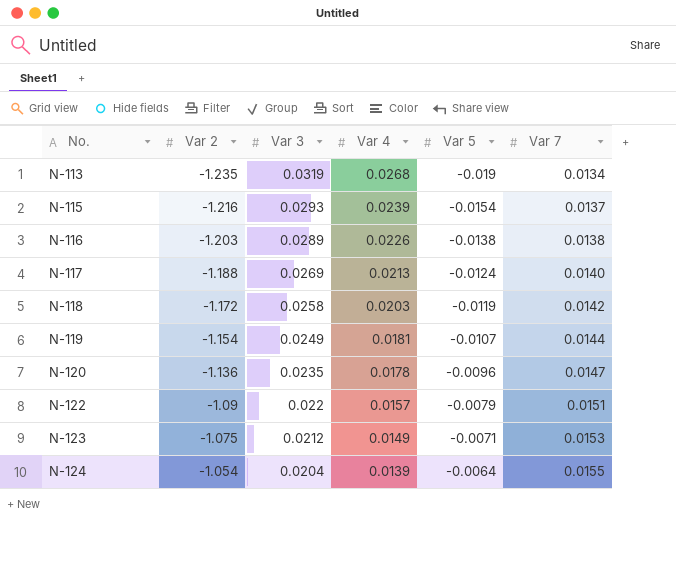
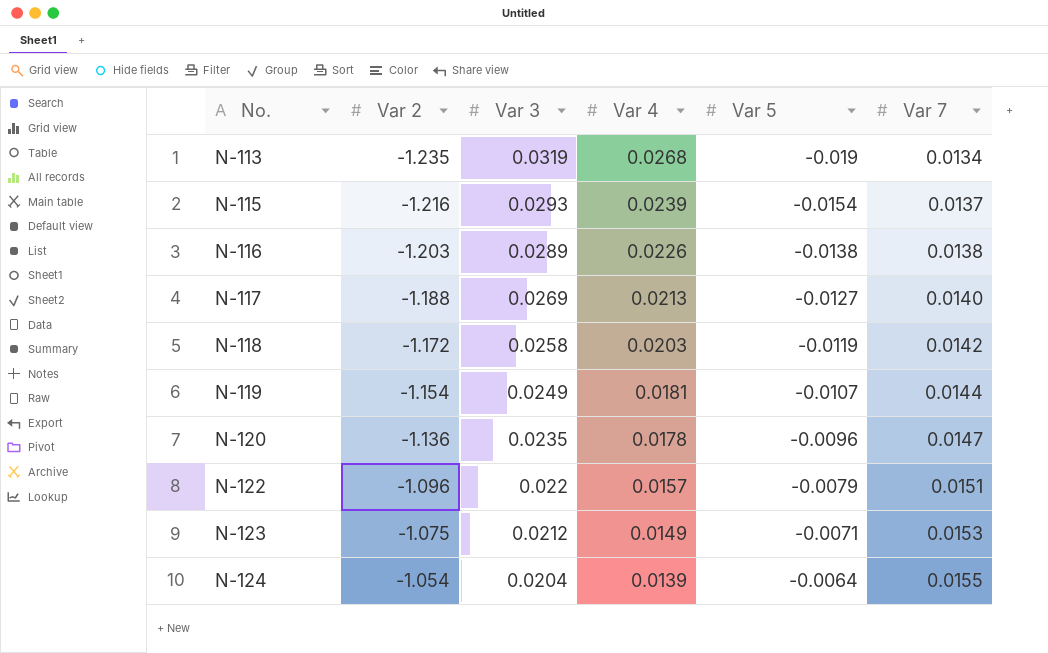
N-117 | Var 5: -0.0124 -> -0.0127
N-122 | Var 2: -1.09 -> -1.096

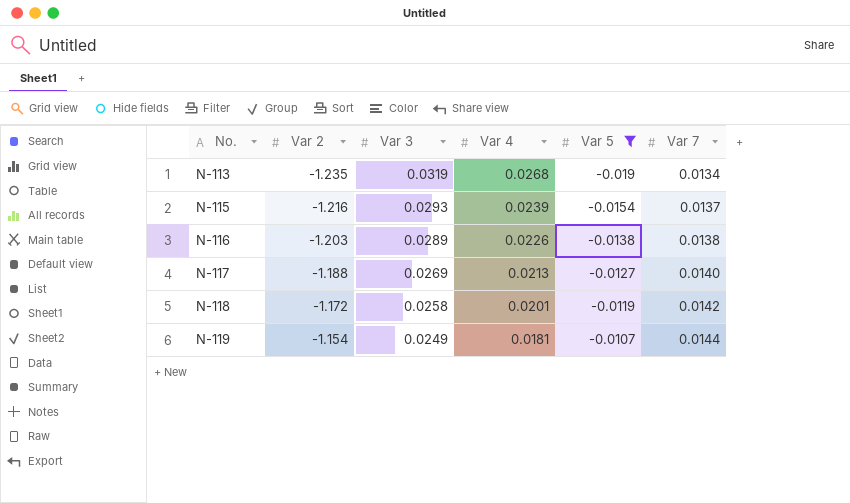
filter: none -> Var 5 <= -0.0107
N-118 | Var 4: 0.0203 -> 0.0201

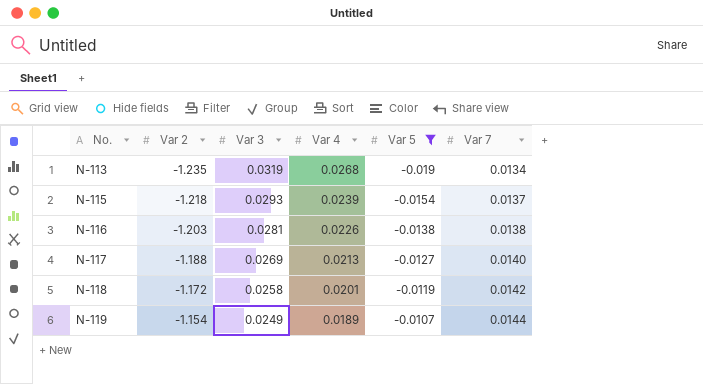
N-115 | Var 2: -1.216 -> -1.218
N-116 | Var 3: 0.0289 -> 0.0281
N-119 | Var 4: 0.0181 -> 0.0189

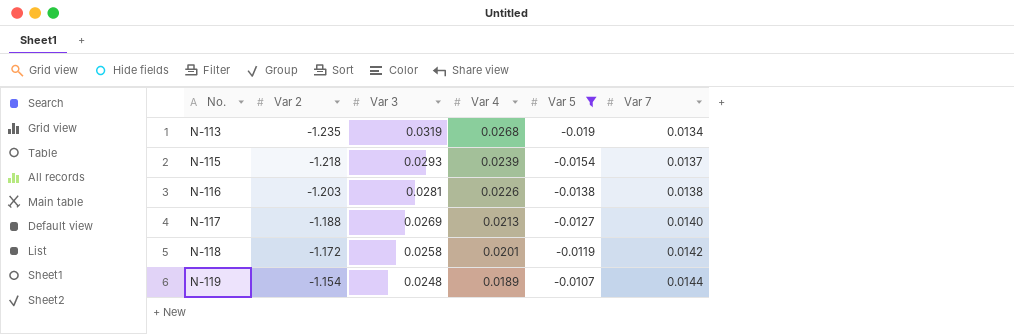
N-119 | Var 3: 0.0249 -> 0.0248

